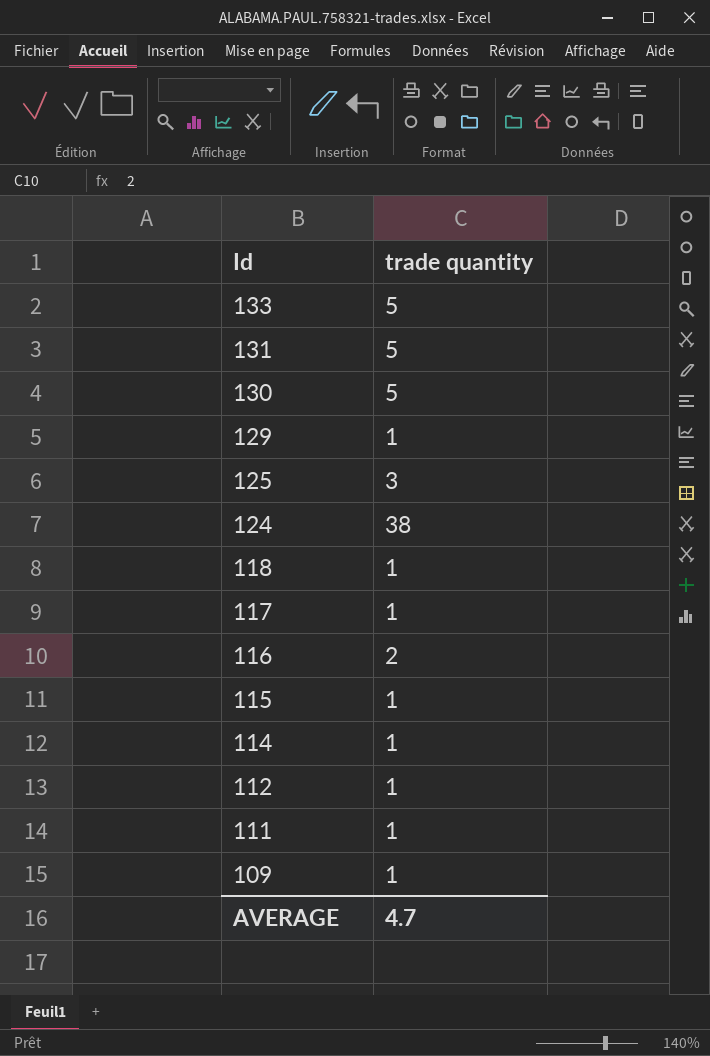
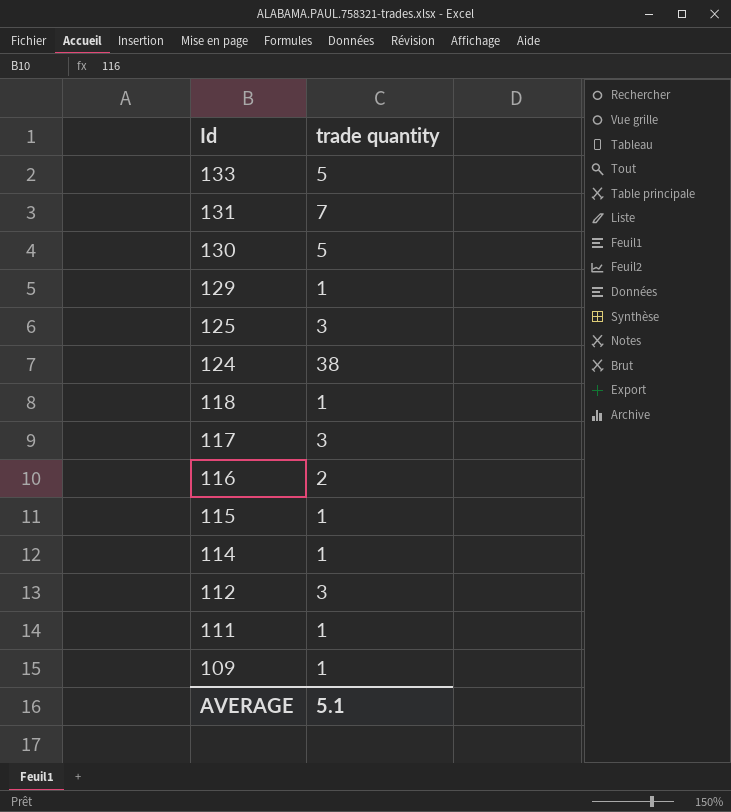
131 | trade quantity: 5 -> 7
117 | trade quantity: 1 -> 3
112 | trade quantity: 1 -> 3
AVERAGE | trade quantity: 4.7 -> 5.1

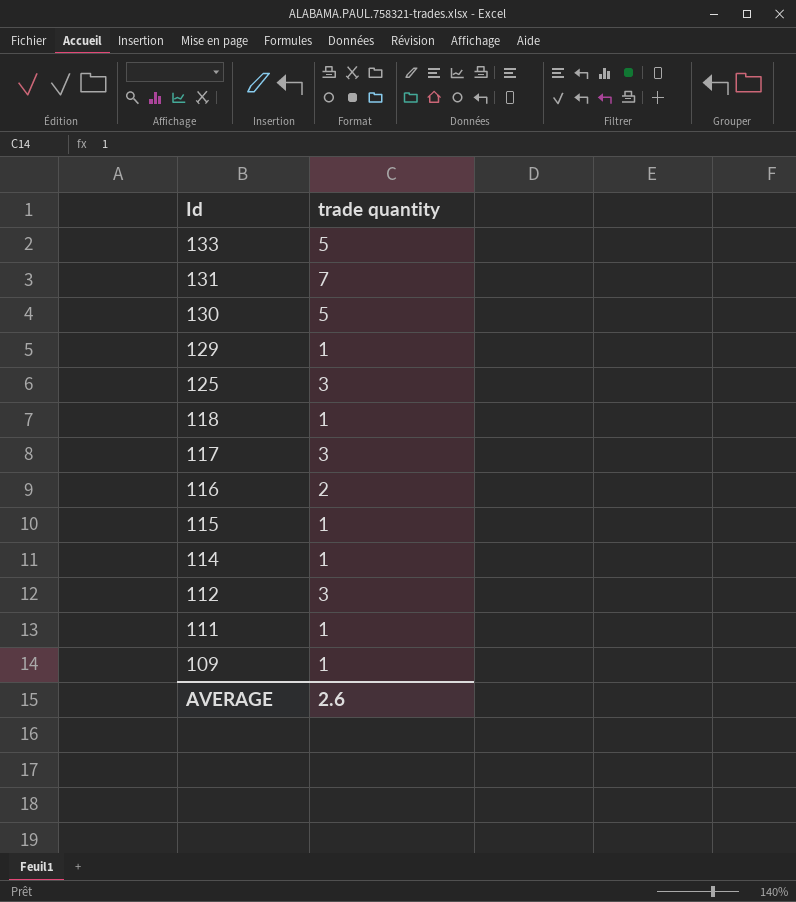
row 124: 38 -> none
AVERAGE | trade quantity: 5.1 -> 2.6

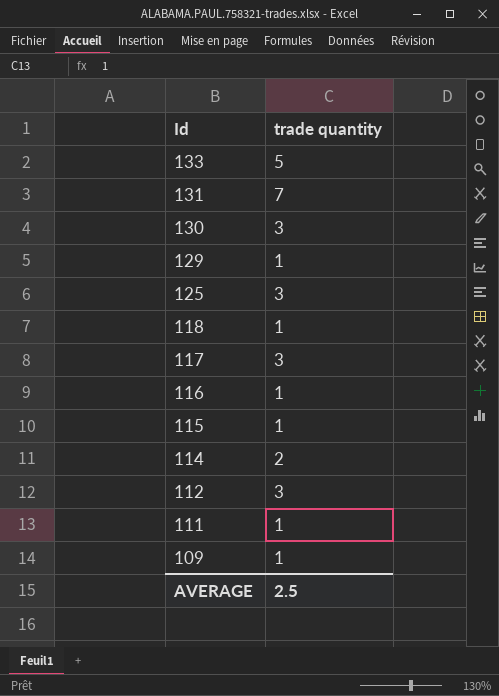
130 | trade quantity: 5 -> 3
116 | trade quantity: 2 -> 1
114 | trade quantity: 1 -> 2
AVERAGE | trade quantity: 2.6 -> 2.5

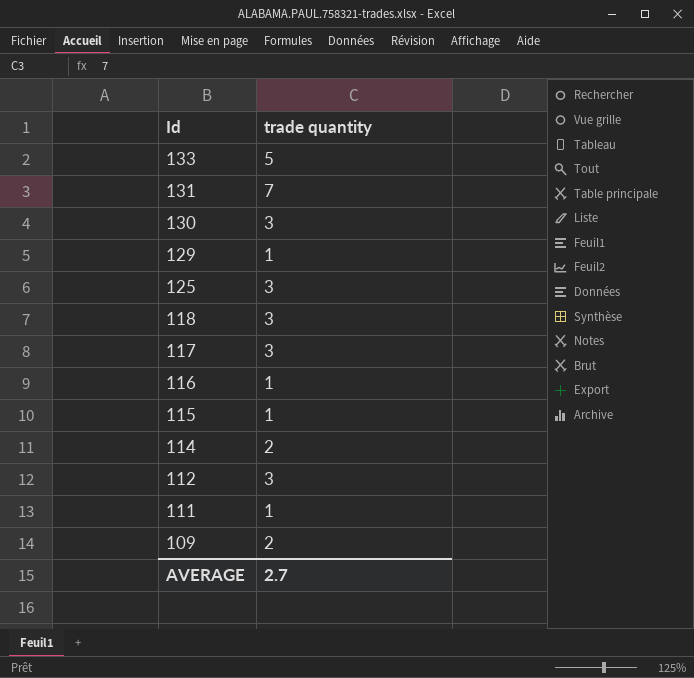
118 | trade quantity: 1 -> 3
109 | trade quantity: 1 -> 2
AVERAGE | trade quantity: 2.5 -> 2.7

